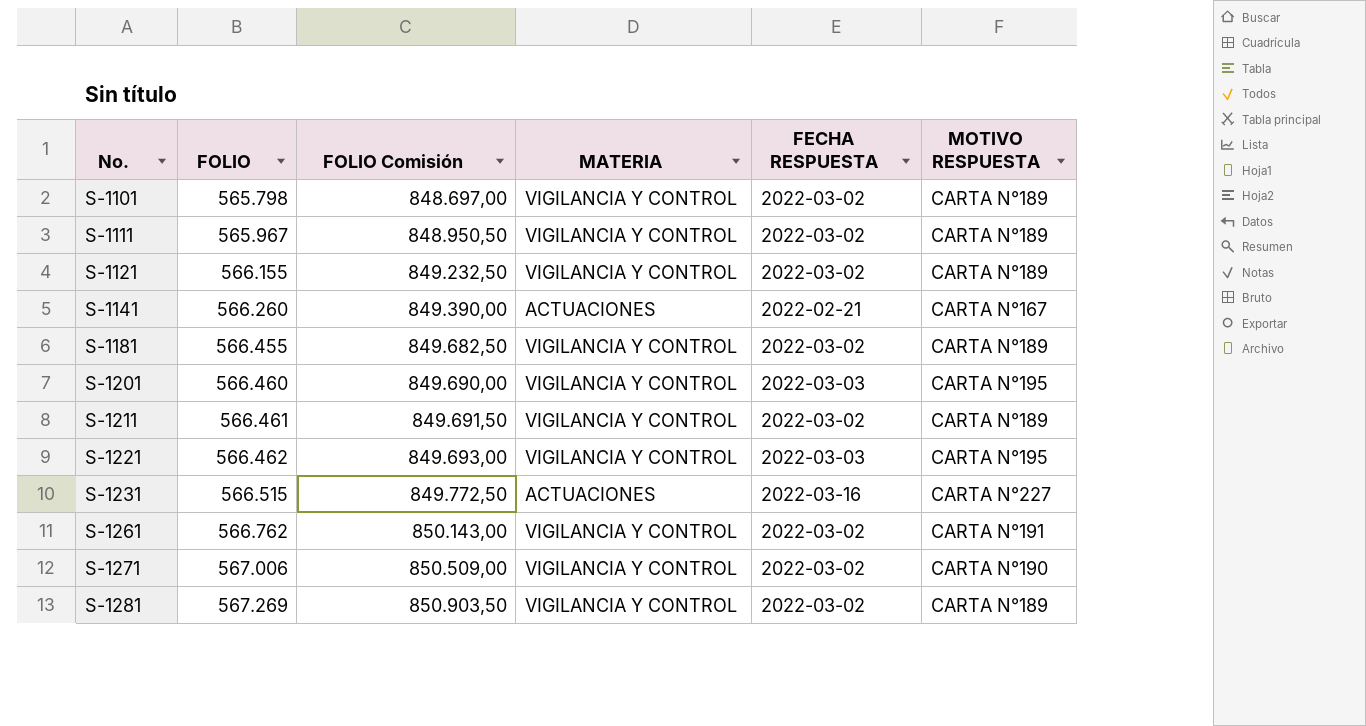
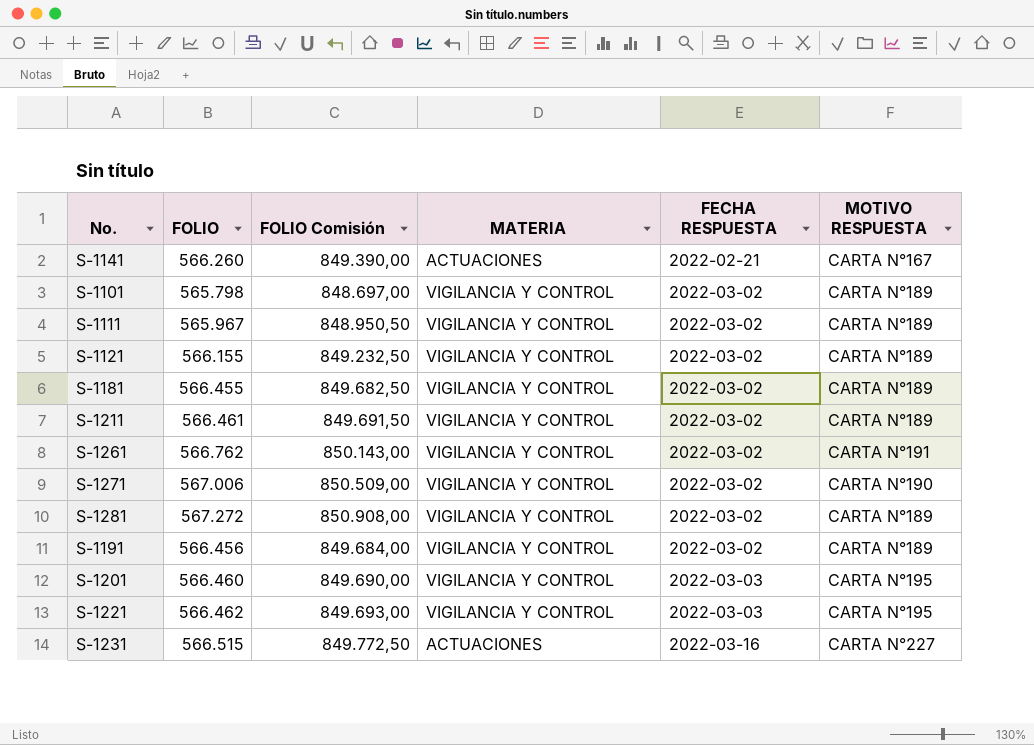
row order: No. ascending -> FECHA RESPUESTA ascending
S-1281 | FOLIO: 567.269 -> 567.272
S-1281 | FOLIO Comisión: 850.903,50 -> 850.908,00
row S-1191: none -> 566.456 | 849.684,00 | VIGILANCIA Y CONTROL | 2022-03-02 | CARTA N°189

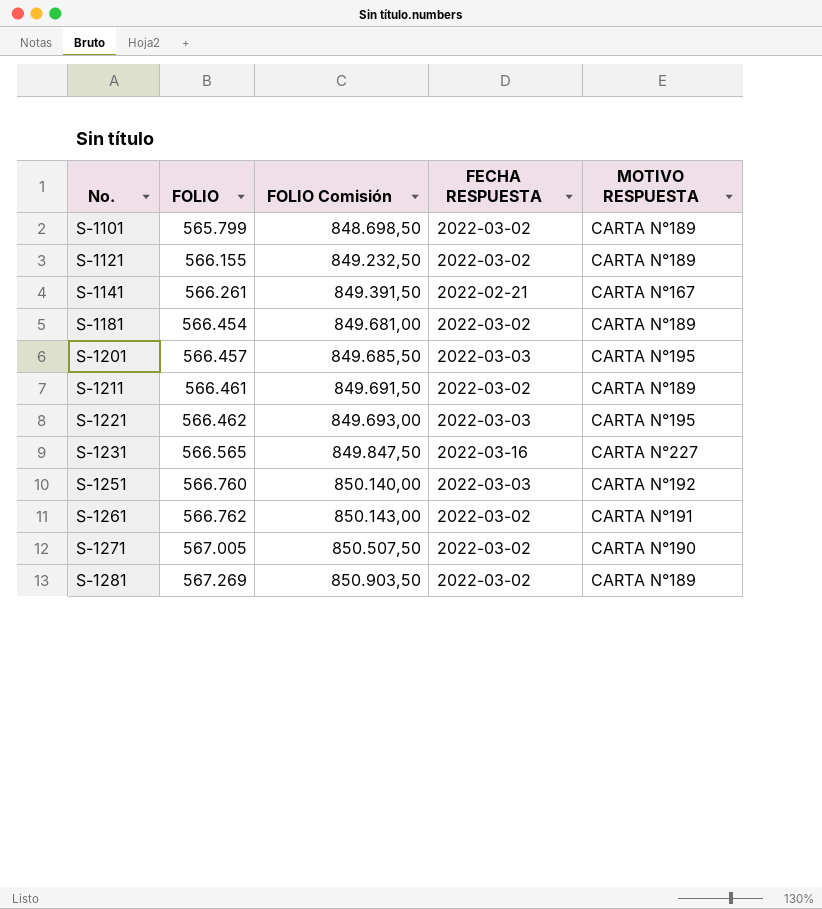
row order: FECHA RESPUESTA ascending -> No. ascending
column MATERIA | position: 4 -> none
row S-1111: 565.967 | 848.950,50 | VIGILANCIA Y CONTROL | 2022-03-02 | CARTA N°189 -> none
row S-1191: 566.456 | 849.684,00 | VIGILANCIA Y CONTROL | 2022-03-02 | CARTA N°189 -> none
S-1101 | FOLIO: 565.798 -> 565.799
S-1101 | FOLIO Comisión: 848.697,00 -> 848.698,50
S-1141 | FOLIO: 566.260 -> 566.261
S-1141 | FOLIO Comisión: 849.390,00 -> 849.391,50
S-1181 | FOLIO: 566.455 -> 566.454
S-1181 | FOLIO Comisión: 849.682,50 -> 849.681,00
S-1201 | FOLIO: 566.460 -> 566.457
S-1201 | FOLIO Comisión: 849.690,00 -> 849.685,50
S-1231 | FOLIO: 566.515 -> 566.565
S-1231 | FOLIO Comisión: 849.772,50 -> 849.847,50
row S-1251: none -> 566.760 | 850.140,00 | 2022-03-03 | CARTA N°192
S-1271 | FOLIO: 567.006 -> 567.005
S-1271 | FOLIO Comisión: 850.509,00 -> 850.507,50
S-1281 | FOLIO: 567.272 -> 567.269
S-1281 | FOLIO Comisión: 850.908,00 -> 850.903,50

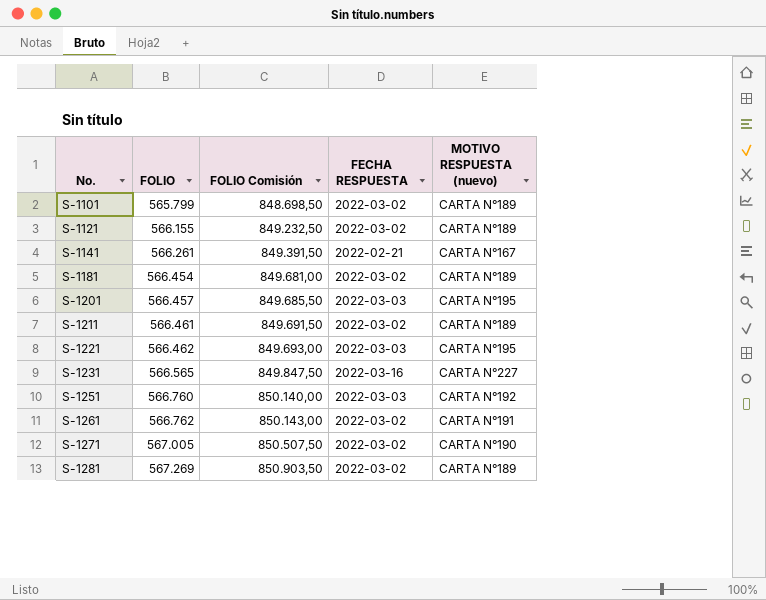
column name: MOTIVO RESPUESTA -> MOTIVO RESPUESTA (nuevo)

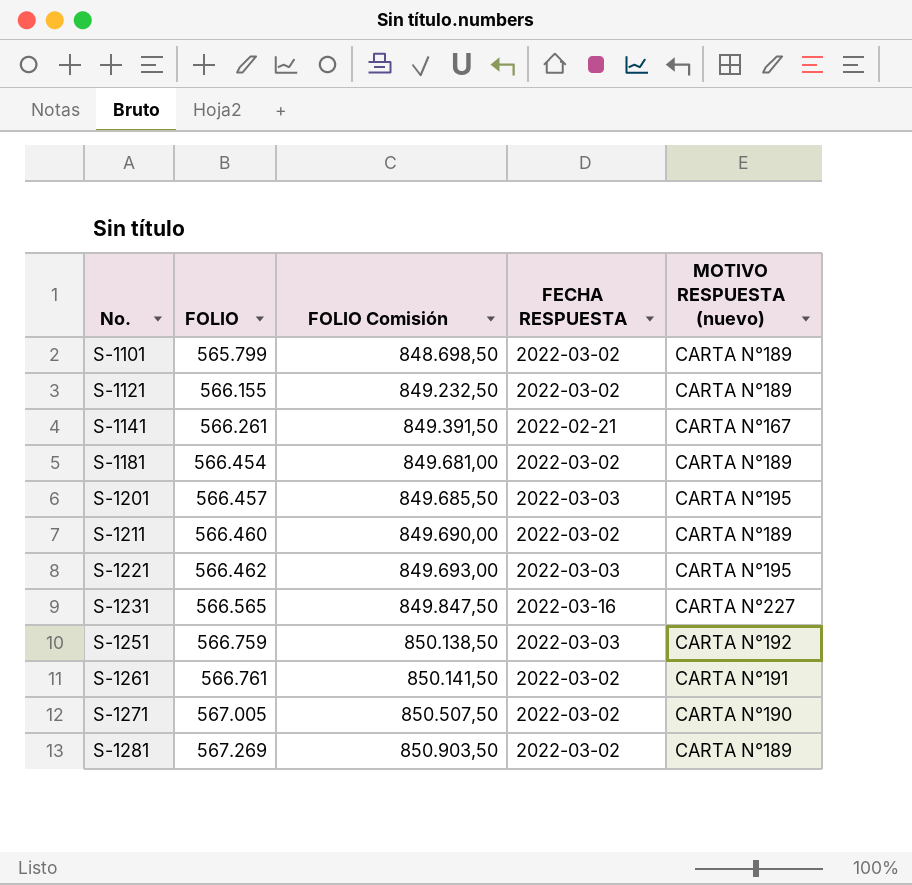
S-1211 | FOLIO: 566.461 -> 566.460
S-1211 | FOLIO Comisión: 849.691,50 -> 849.690,00
S-1251 | FOLIO: 566.760 -> 566.759
S-1251 | FOLIO Comisión: 850.140,00 -> 850.138,50
S-1261 | FOLIO: 566.762 -> 566.761
S-1261 | FOLIO Comisión: 850.143,00 -> 850.141,50

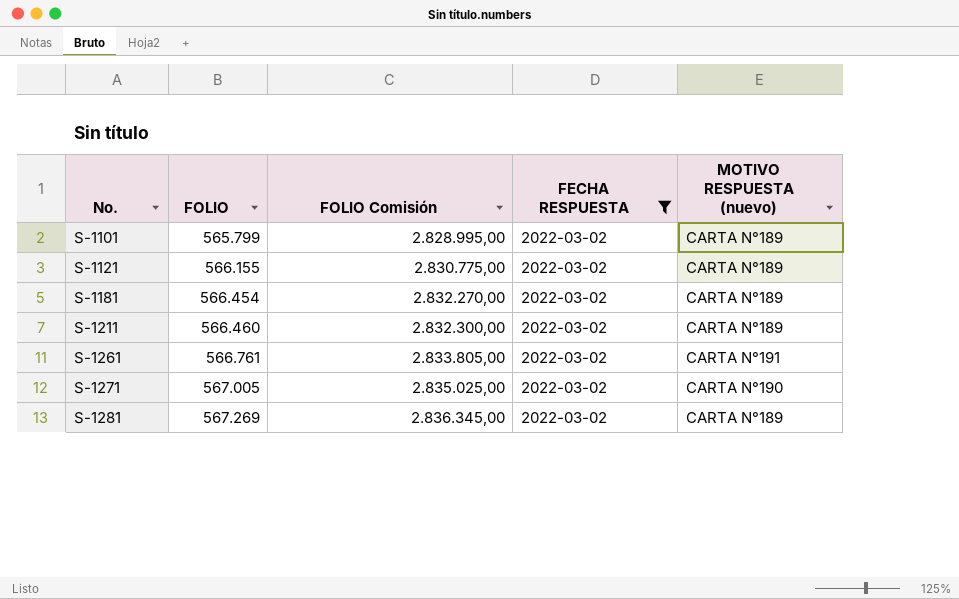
filter: none -> FECHA RESPUESTA = 2022-03-02
column FOLIO Comisión | formula: [FOLIO] * 1,5 -> [FOLIO] * 5

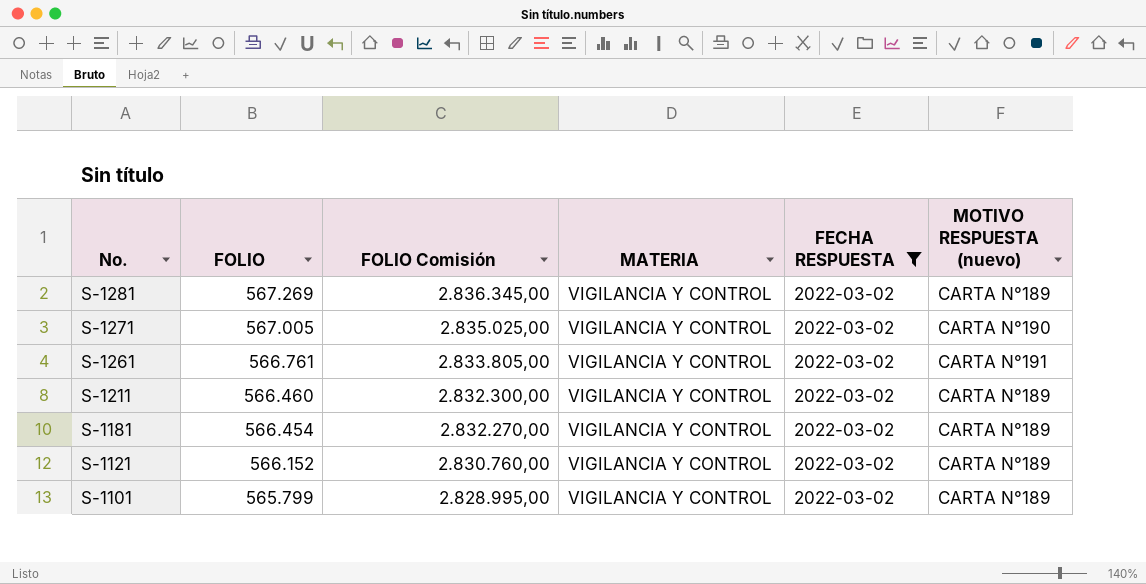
row order: No. ascending -> No. descending
column MATERIA | position: none -> 4
S-1121 | FOLIO: 566.155 -> 566.152
S-1121 | FOLIO Comisión: 2.830.775,00 -> 2.830.760,00

